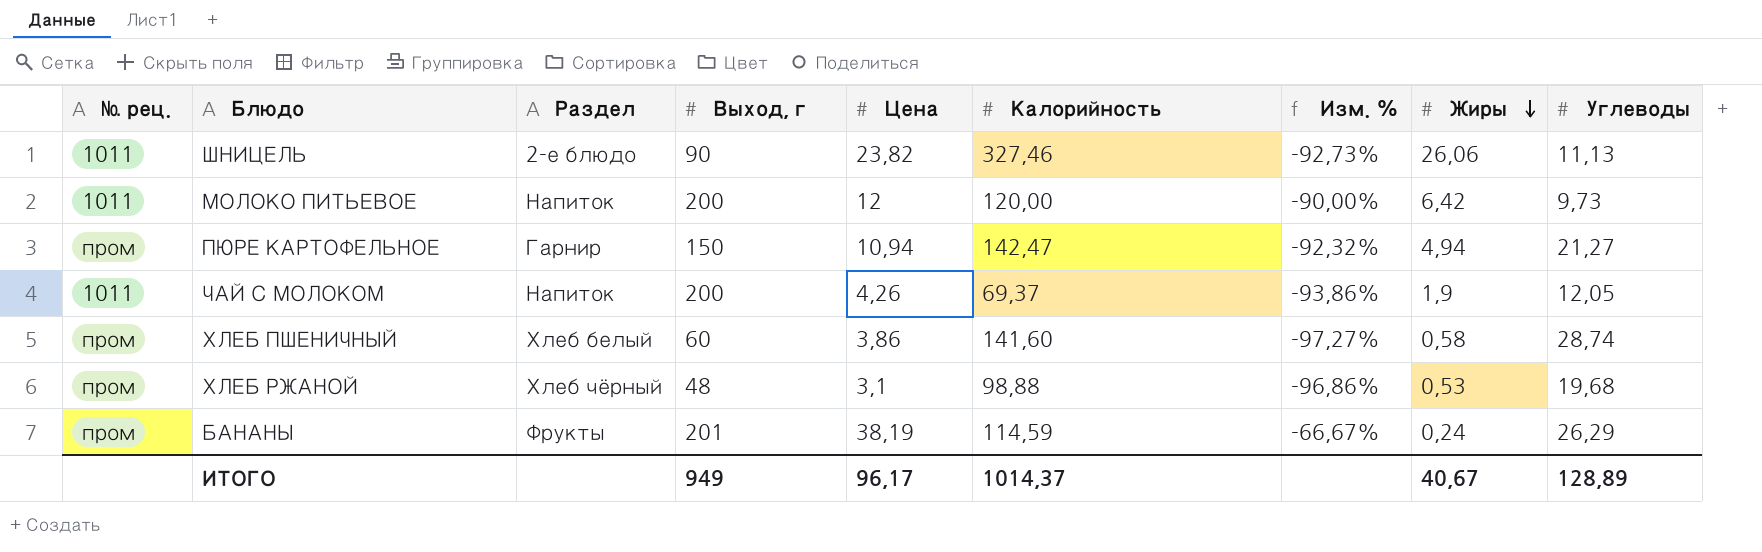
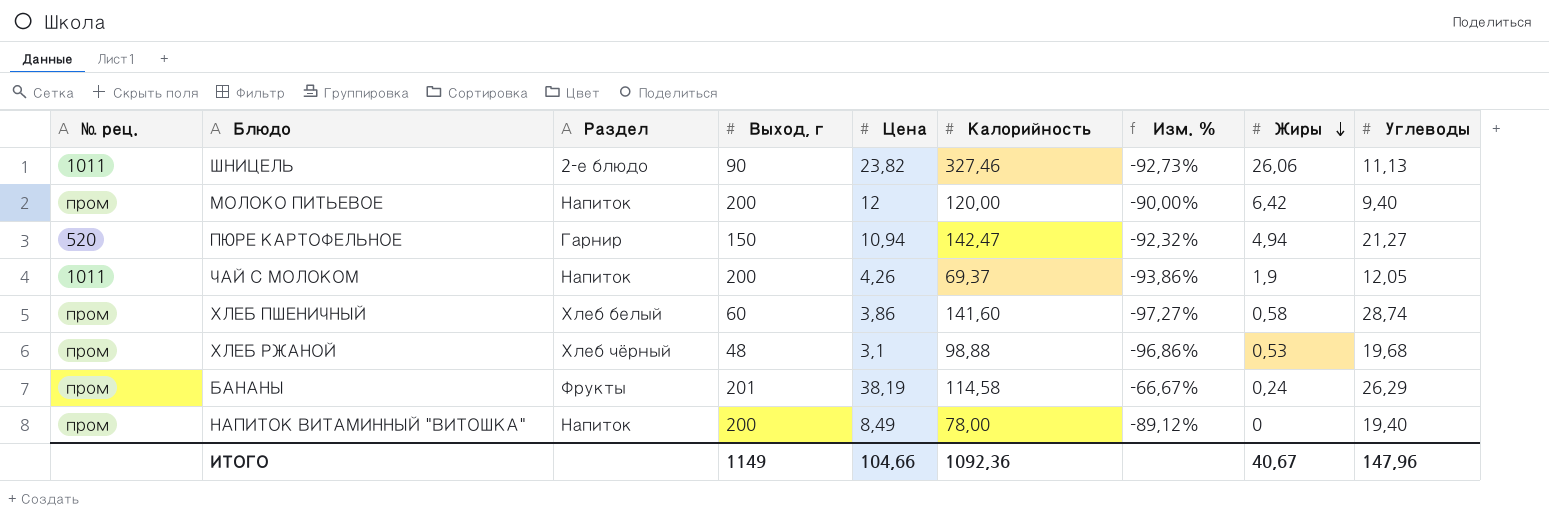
МОЛОКО ПИТЬЕВОЕ | № рец.: 1011 -> пром
МОЛОКО ПИТЬЕВОЕ | Углеводы: 9,73 -> 9,40
ПЮРЕ КАРТОФЕЛЬНОЕ | № рец.: пром -> 520
БАНАНЫ | Калорийность: 114,59 -> 114,58
row НАПИТОК ВИТАМИННЫЙ "ВИТОШКА": none -> пром | Напиток | 200 | 8,49 | 78,00 | -89,12% | 0 | 19,40
ИТОГО | Выход, г: 949 -> 1149
ИТОГО | Цена: 96,17 -> 104,66
ИТОГО | Калорийность: 1014,37 -> 1092,36
ИТОГО | Углеводы: 128,89 -> 147,96

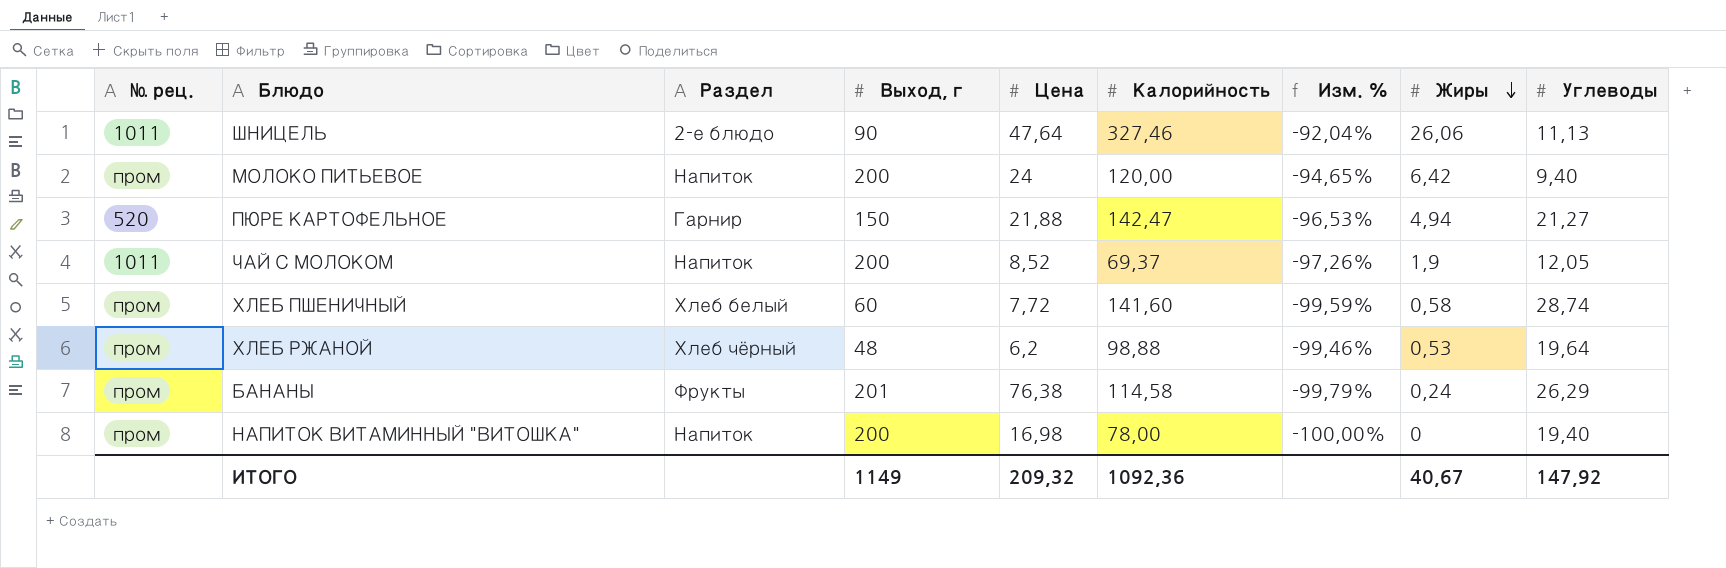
column Изм. % | formula: ([Цена] - [Калорийность]) / [Калорийность] -> ([Жиры] - [Калорийность]) / [Калорийность]
ШНИЦЕЛЬ | Цена: 23,82 -> 47,64
МОЛОКО ПИТЬЕВОЕ | Цена: 12 -> 24
ПЮРЕ КАРТОФЕЛЬНОЕ | Цена: 10,94 -> 21,88
ЧАЙ С МОЛОКОМ | Цена: 4,26 -> 8,52
ХЛЕБ ПШЕНИЧНЫЙ | Цена: 3,86 -> 7,72
ХЛЕБ РЖАНОЙ | Цена: 3,1 -> 6,2
ХЛЕБ РЖАНОЙ | Углеводы: 19,68 -> 19,64
БАНАНЫ | Цена: 38,19 -> 76,38
НАПИТОК ВИТАМИННЫЙ "ВИТОШКА" | Цена: 8,49 -> 16,98
ИТОГО | Цена: 104,66 -> 209,32
ИТОГО | Углеводы: 147,96 -> 147,92

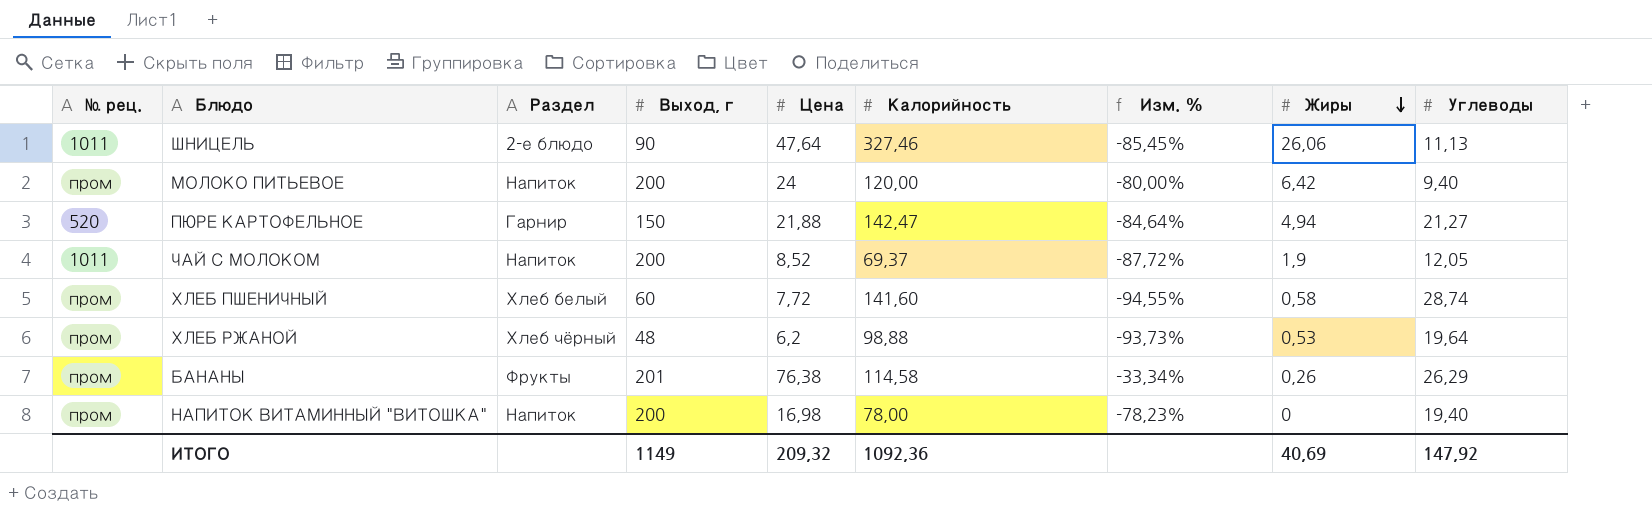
column Изм. % | formula: ([Жиры] - [Калорийность]) / [Калорийность] -> ([Цена] - [Калорийность]) / [Калорийность]
БАНАНЫ | Жиры: 0,24 -> 0,26
ИТОГО | Жиры: 40,67 -> 40,69

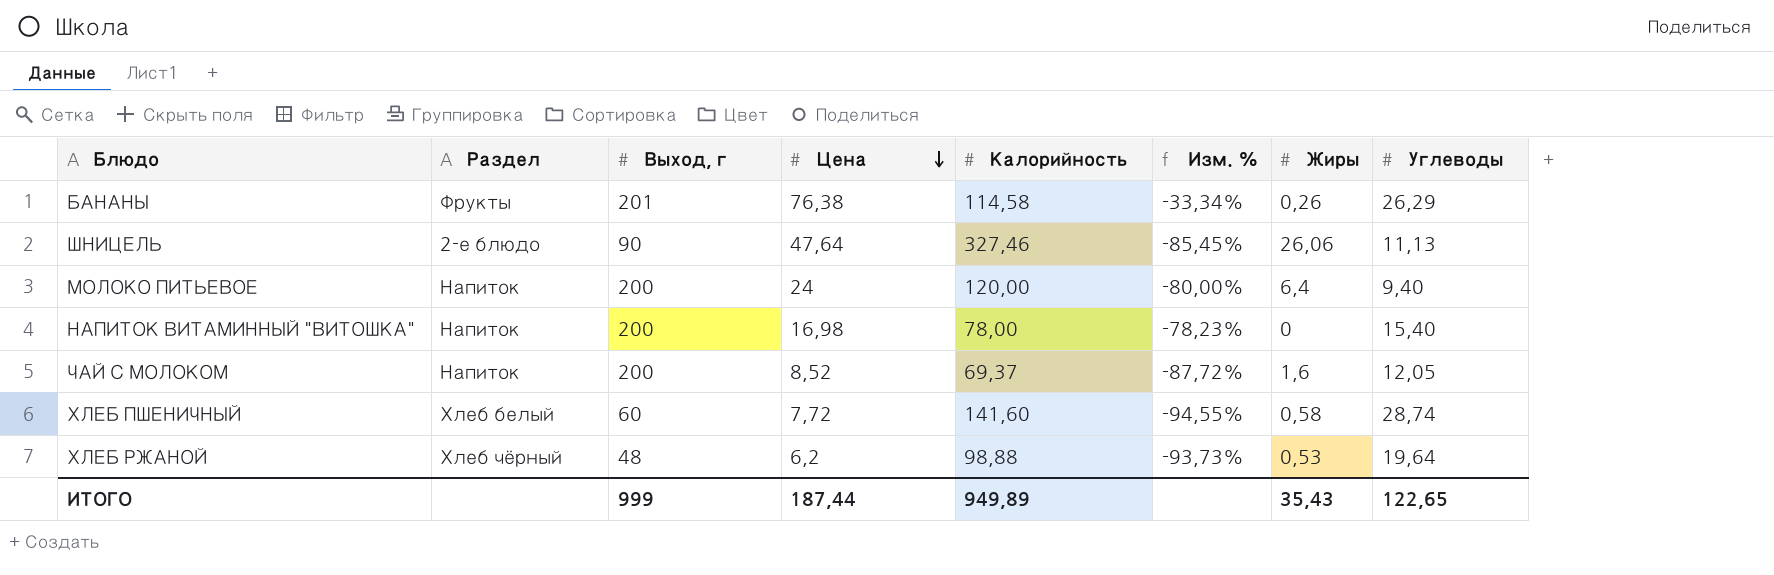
row order: Жиры descending -> Цена descending
column № рец. | position: 1 -> none
row ПЮРЕ КАРТОФЕЛЬНОЕ: 520 | Гарнир | 150 | 21,88 | 142,47 | -84,64% | 4,94 | 21,27 -> none
МОЛОКО ПИТЬЕВОЕ | Жиры: 6,42 -> 6,4
НАПИТОК ВИТАМИННЫЙ "ВИТОШКА" | Углеводы: 19,40 -> 15,40
ЧАЙ С МОЛОКОМ | Жиры: 1,9 -> 1,6
ИТОГО | Выход, г: 1149 -> 999
ИТОГО | Цена: 209,32 -> 187,44
ИТОГО | Калорийность: 1092,36 -> 949,89
ИТОГО | Жиры: 40,69 -> 35,43
ИТОГО | Углеводы: 147,92 -> 122,65

